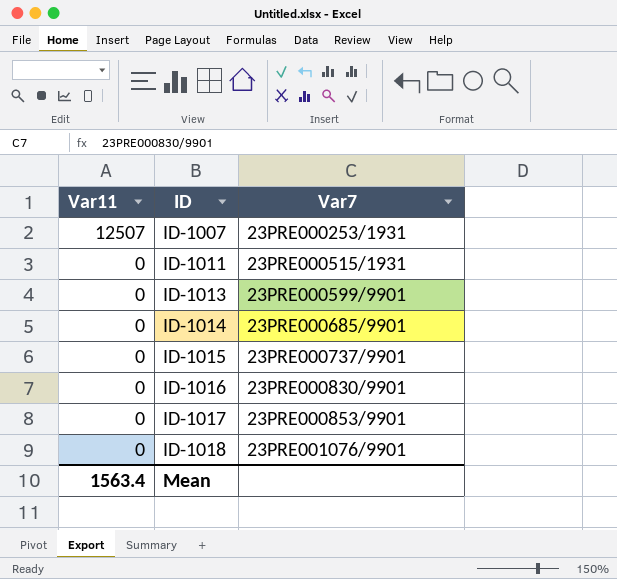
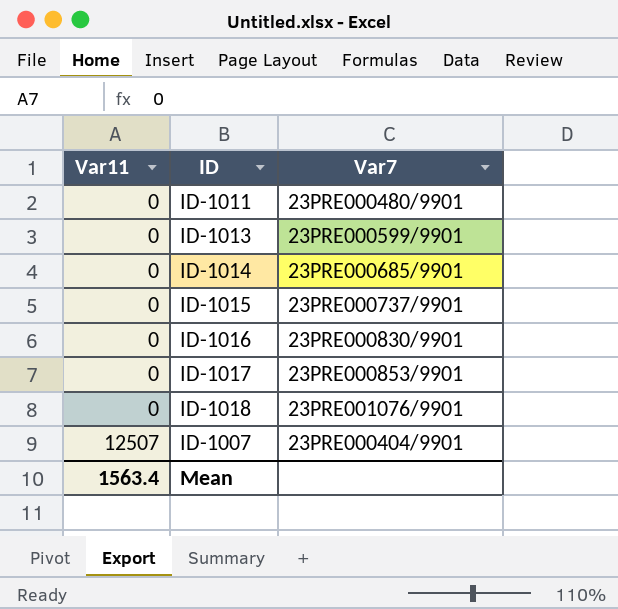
row order: Var11 descending -> Var11 ascending
ID-1011 | Var7: 23PRE000515/1931 -> 23PRE000480/9901
ID-1007 | Var7: 23PRE000253/1931 -> 23PRE000404/9901

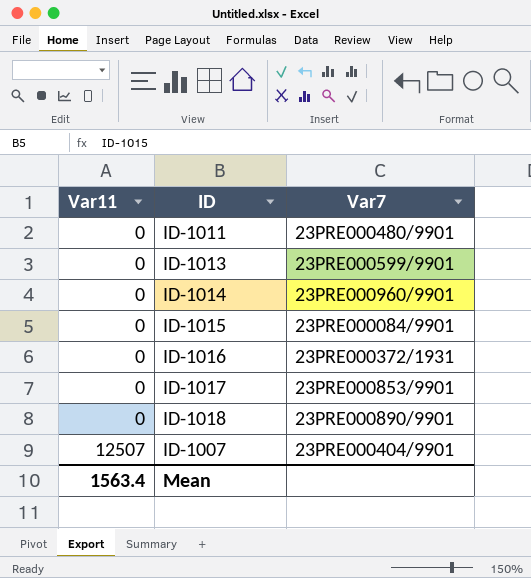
ID-1014 | Var7: 23PRE000685/9901 -> 23PRE000960/9901
ID-1015 | Var7: 23PRE000737/9901 -> 23PRE000084/9901
ID-1016 | Var7: 23PRE000830/9901 -> 23PRE000372/1931
ID-1018 | Var7: 23PRE001076/9901 -> 23PRE000890/9901

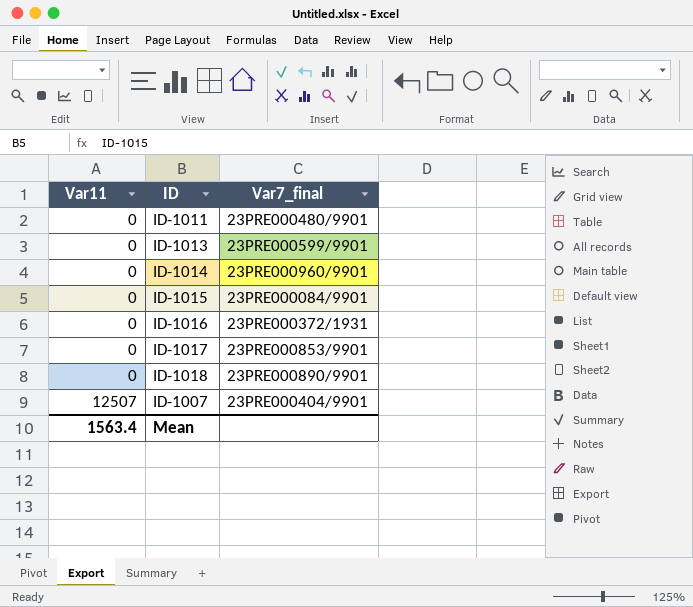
column name: Var7 -> Var7_final

